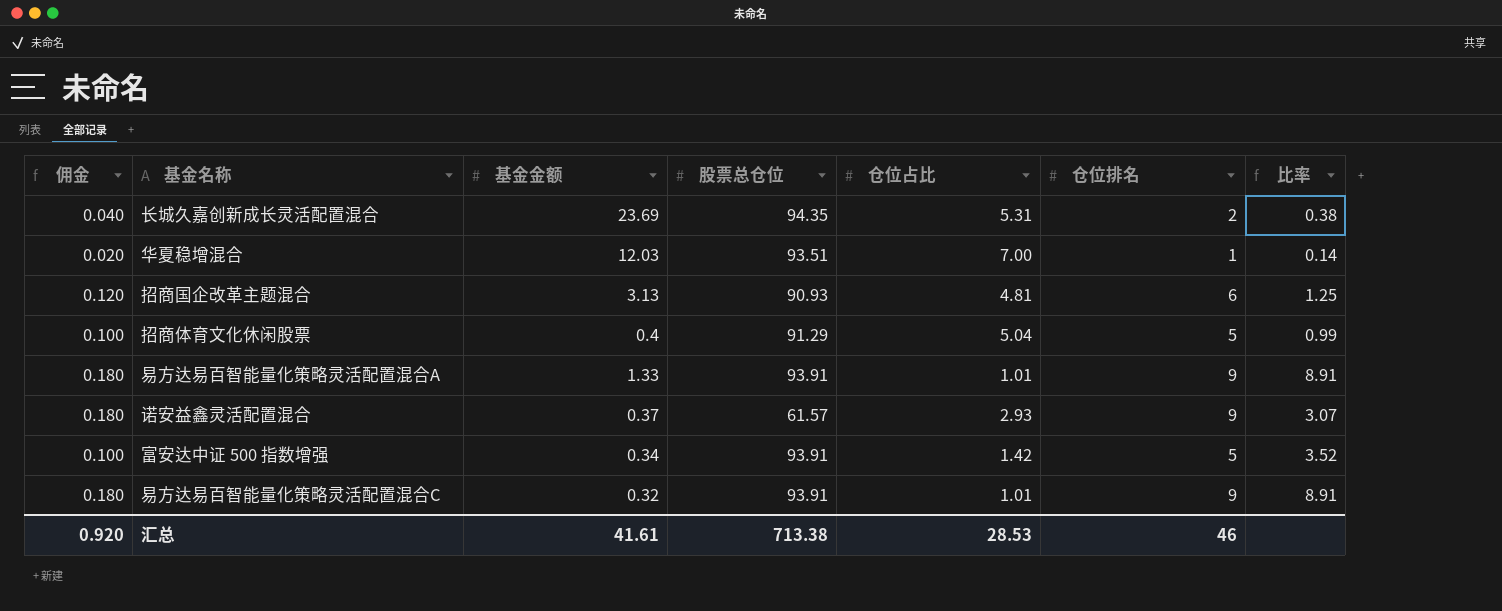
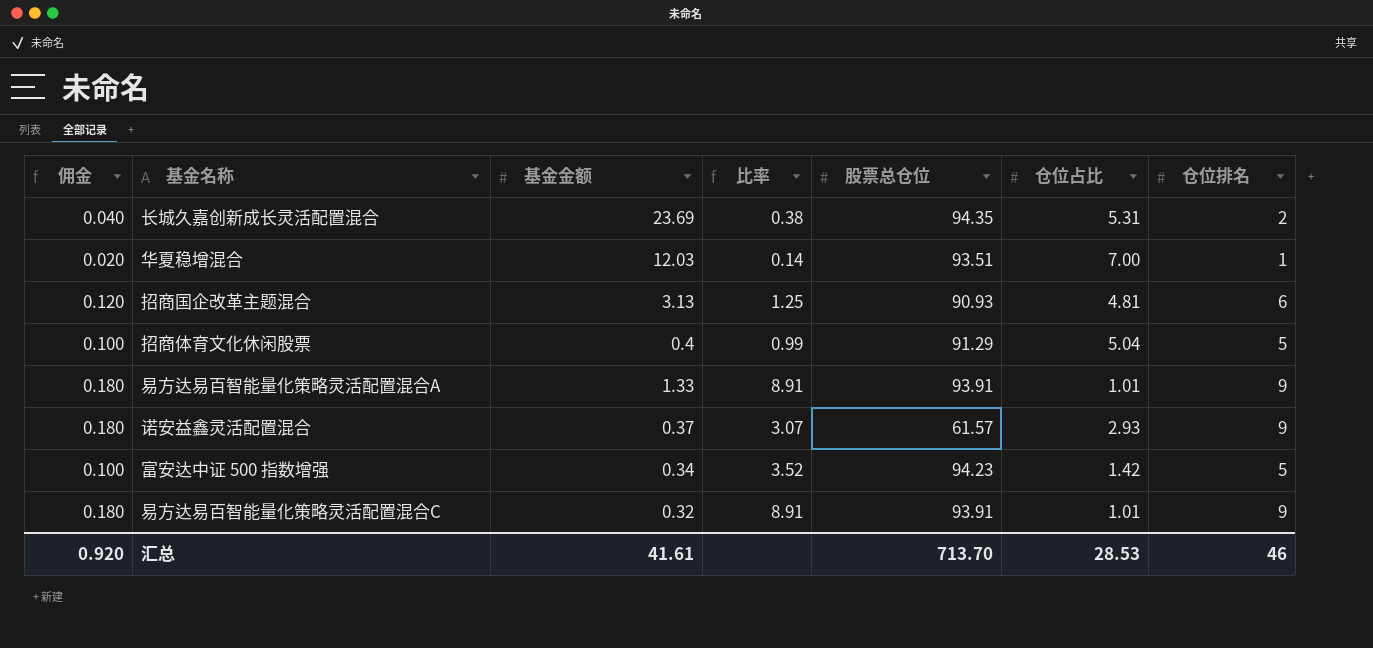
column 比率 | position: 7 -> 4
富安达中证 500 指数增强 | 股票总仓位: 93.91 -> 94.23
汇总 | 股票总仓位: 713.38 -> 713.70

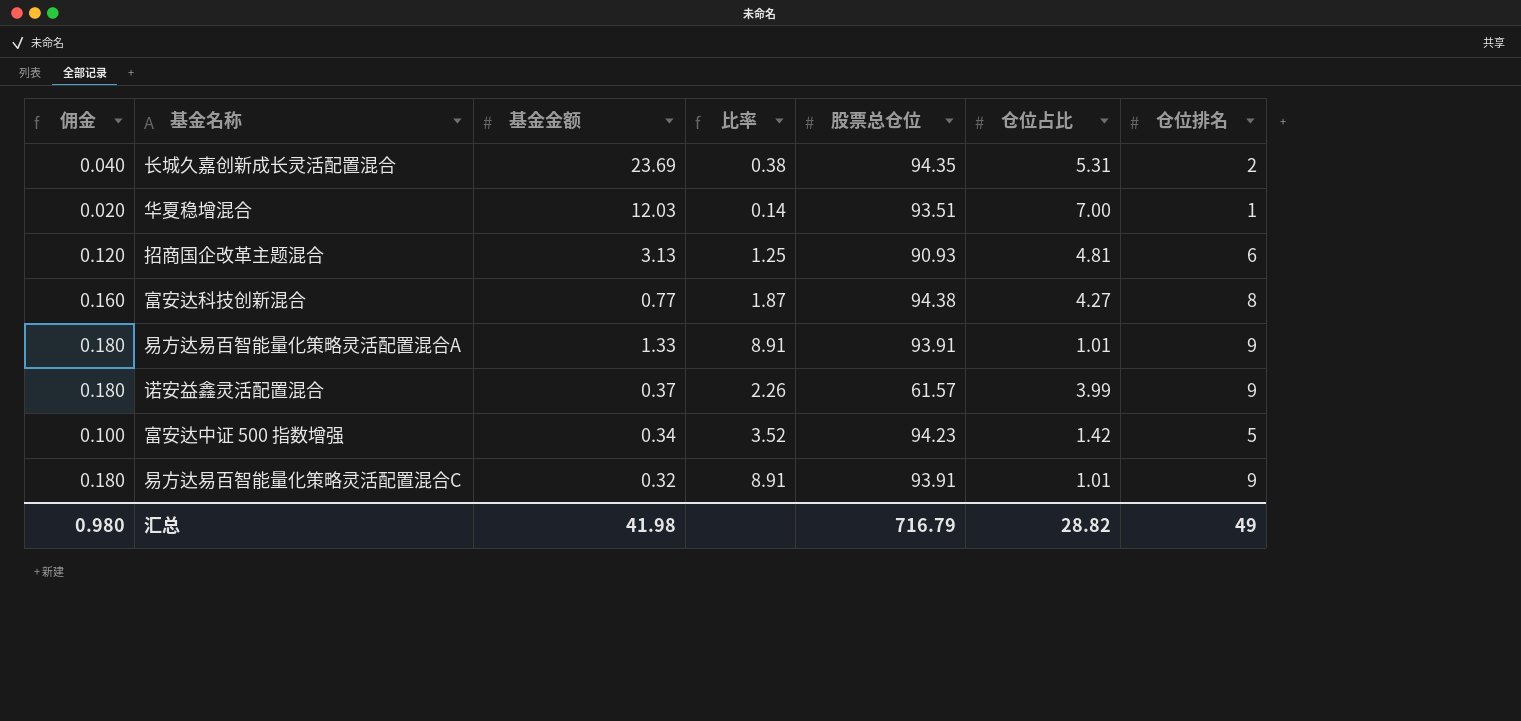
row 招商体育文化休闲股票: 0.100 | 0.4 | 0.99 | 91.29 | 5.04 | 5 -> none
row 富安达科技创新混合: none -> 0.160 | 0.77 | 1.87 | 94.38 | 4.27 | 8
诺安益鑫灵活配置混合 | 比率: 3.07 -> 2.26
诺安益鑫灵活配置混合 | 仓位占比: 2.93 -> 3.99
汇总 | 佣金: 0.920 -> 0.980
汇总 | 基金金额: 41.61 -> 41.98
汇总 | 股票总仓位: 713.70 -> 716.79
汇总 | 仓位占比: 28.53 -> 28.82
汇总 | 仓位排名: 46 -> 49

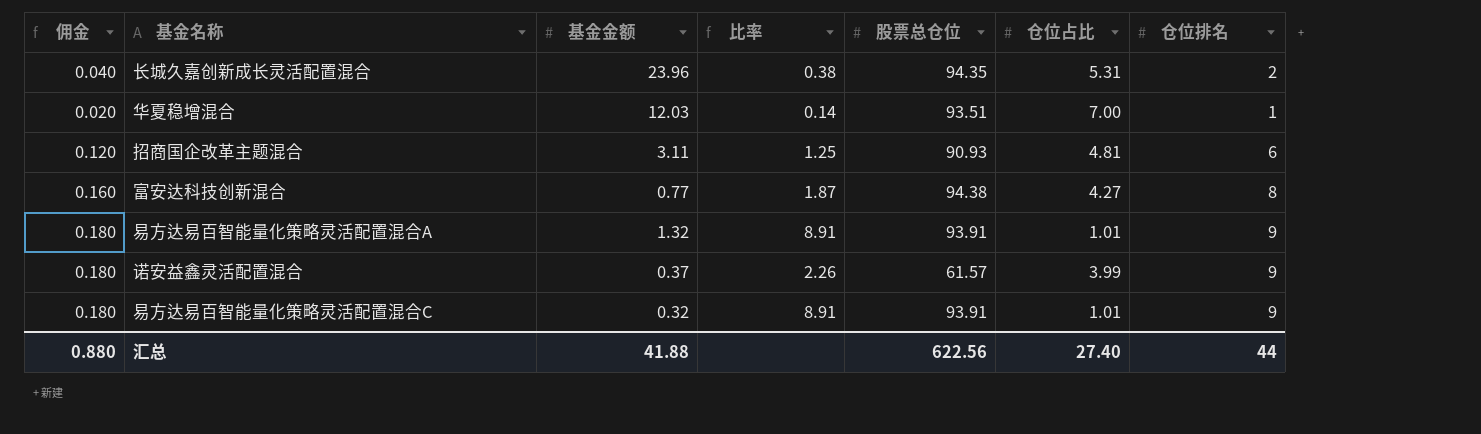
row 富安达中证 500 指数增强: 0.100 | 0.34 | 3.52 | 94.23 | 1.42 | 5 -> none
长城久嘉创新成长灵活配置混合 | 基金金额: 23.69 -> 23.96
招商国企改革主题混合 | 基金金额: 3.13 -> 3.11
易方达易百智能量化策略灵活配置混合A | 基金金额: 1.33 -> 1.32
汇总 | 佣金: 0.980 -> 0.880
汇总 | 基金金额: 41.98 -> 41.88
汇总 | 股票总仓位: 716.79 -> 622.56
汇总 | 仓位占比: 28.82 -> 27.40
汇总 | 仓位排名: 49 -> 44

